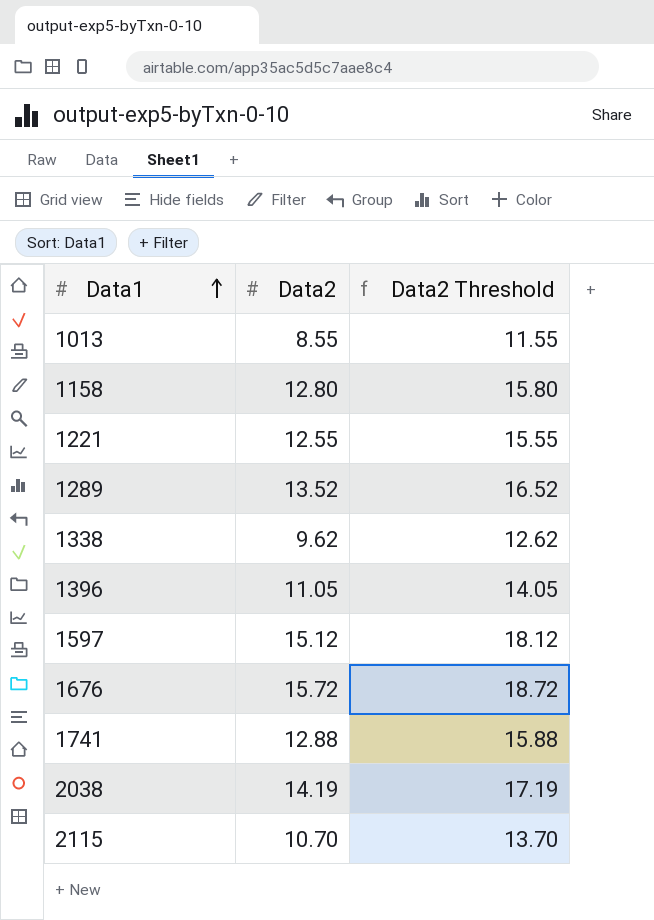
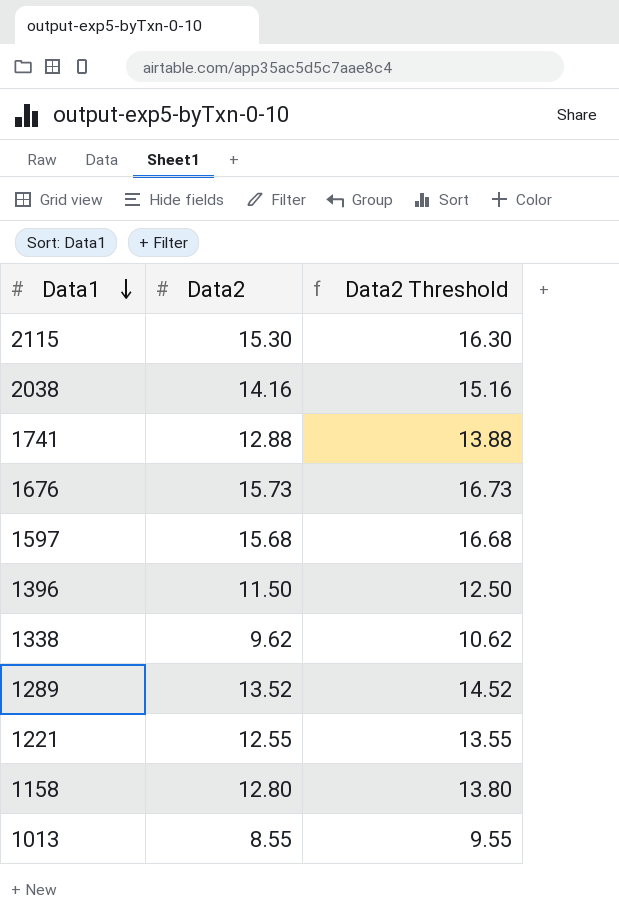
row order: Data1 ascending -> Data1 descending
column Data2 Threshold | formula: [Data2] + 3 -> [Data2] + 1
2115 | Data2: 10.70 -> 15.30
2038 | Data2: 14.19 -> 14.16
1676 | Data2: 15.72 -> 15.73
1597 | Data2: 15.12 -> 15.68
1396 | Data2: 11.05 -> 11.50

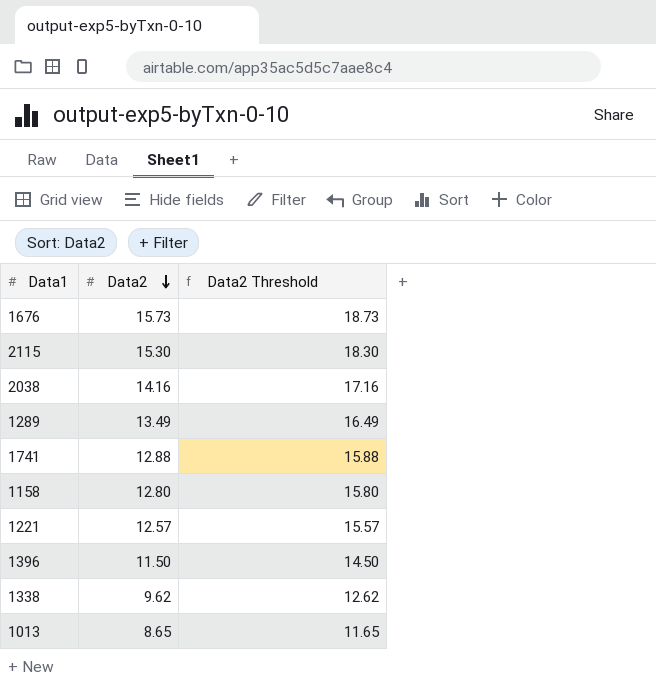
row order: Data1 descending -> Data2 descending
column Data2 Threshold | formula: [Data2] + 1 -> [Data2] + 3
row 1597: 15.68 | 16.68 -> none
1289 | Data2: 13.52 -> 13.49
1221 | Data2: 12.55 -> 12.57
1013 | Data2: 8.55 -> 8.65

